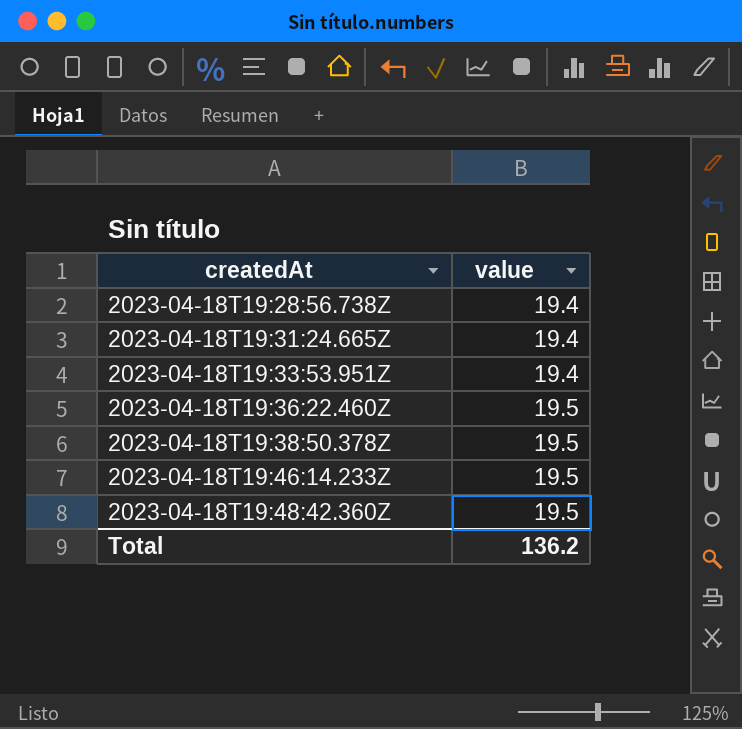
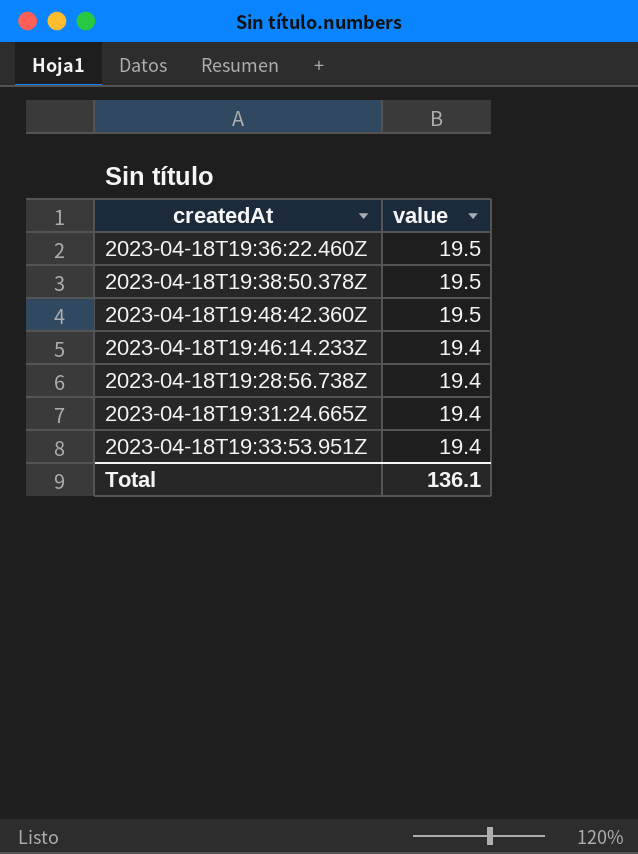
row order: createdAt ascending -> value descending
2023-04-18T19:46:14.233Z | value: 19.5 -> 19.4
Total | value: 136.2 -> 136.1

